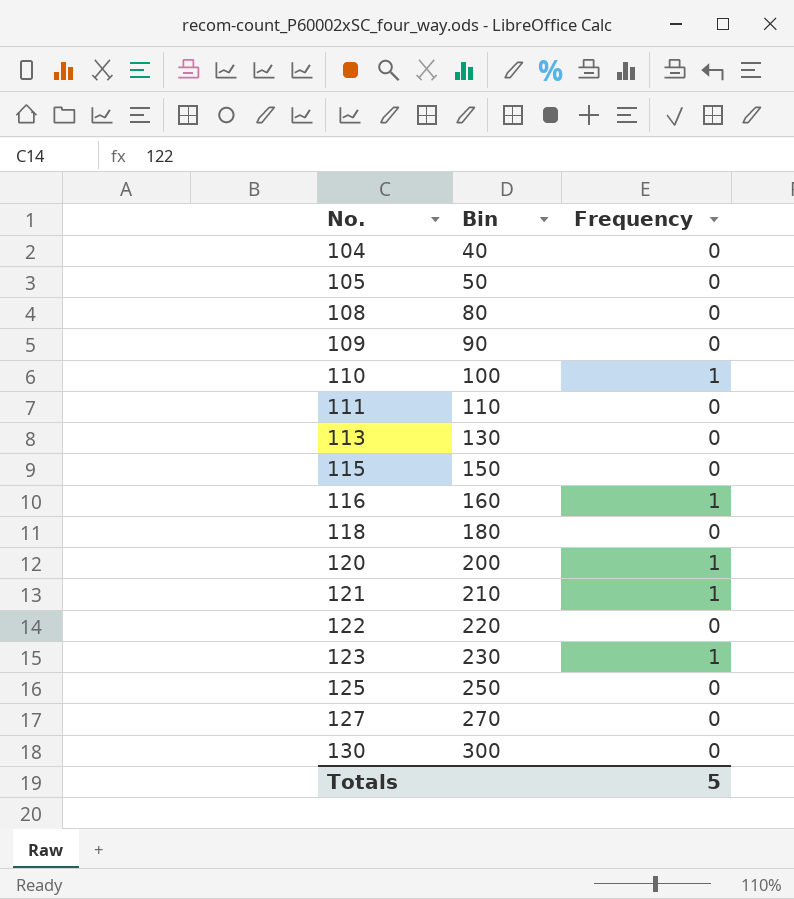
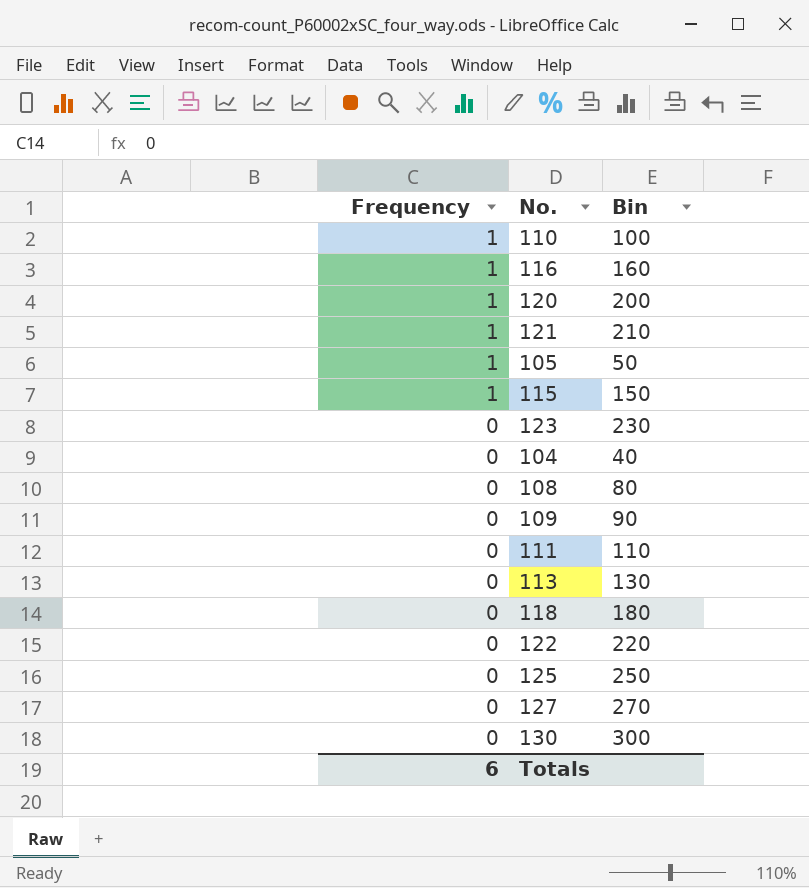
row order: No. ascending -> Frequency descending
column Frequency | position: 3 -> 1
105 | Frequency: 0 -> 1
115 | Frequency: 0 -> 1
123 | Frequency: 1 -> 0
Totals | Frequency: 5 -> 6

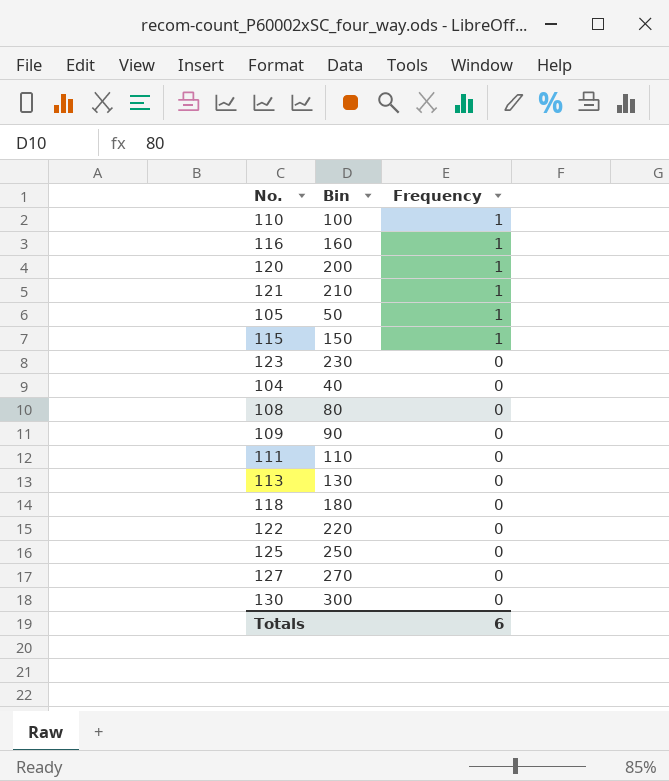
column Frequency | position: 1 -> 3

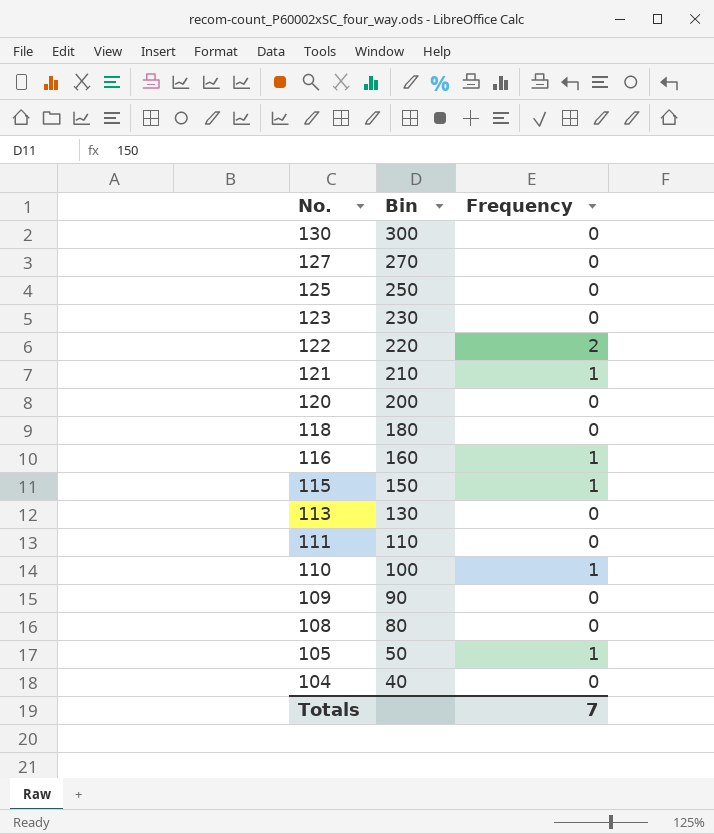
row order: Frequency descending -> No. descending
122 | Frequency: 0 -> 2
120 | Frequency: 1 -> 0
Totals | Frequency: 6 -> 7

